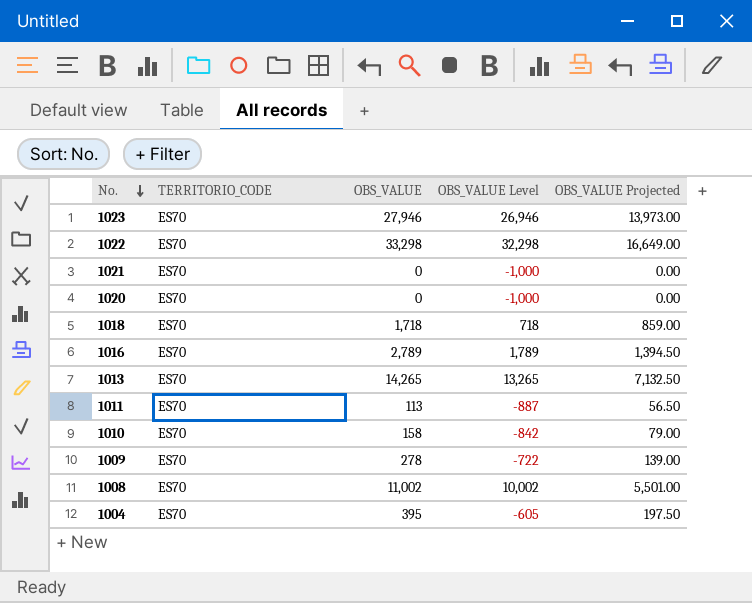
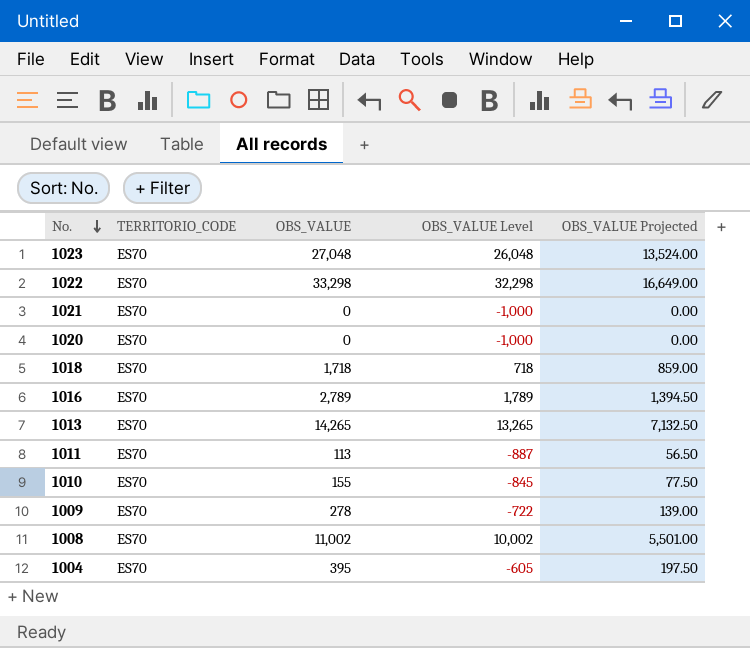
1023 | OBS_VALUE: 27,946 -> 27,048
1023 | OBS_VALUE Level: 26,946 -> 26,048
1023 | OBS_VALUE Projected: 13,973.00 -> 13,524.00
1010 | OBS_VALUE: 158 -> 155
1010 | OBS_VALUE Level: -842 -> -845
1010 | OBS_VALUE Projected: 79.00 -> 77.50

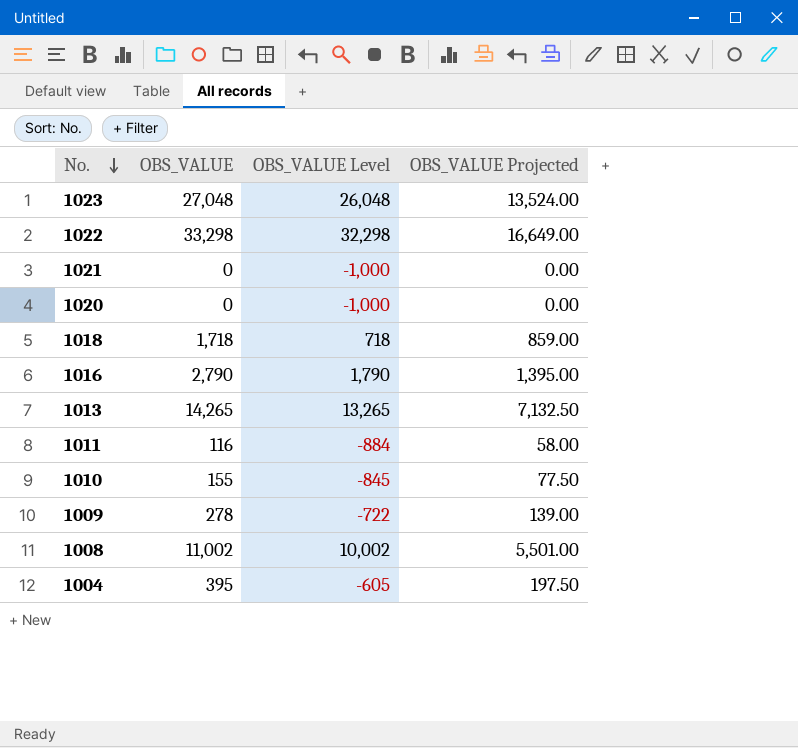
column TERRITORIO_CODE | position: 2 -> none
1016 | OBS_VALUE: 2,789 -> 2,790
1016 | OBS_VALUE Level: 1,789 -> 1,790
1016 | OBS_VALUE Projected: 1,394.50 -> 1,395.00
1011 | OBS_VALUE: 113 -> 116
1011 | OBS_VALUE Level: -887 -> -884
1011 | OBS_VALUE Projected: 56.50 -> 58.00

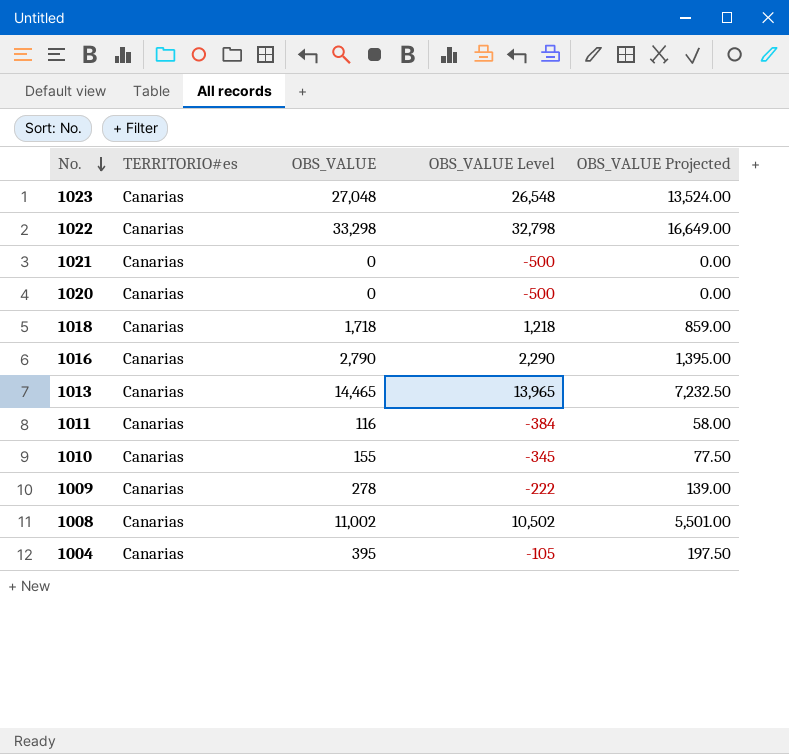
column TERRITORIO#es | position: none -> 2
column OBS_VALUE Level | formula: [OBS_VALUE] - 1000 -> [OBS_VALUE] - 500
1013 | OBS_VALUE: 14,265 -> 14,465
1013 | OBS_VALUE Projected: 7,132.50 -> 7,232.50

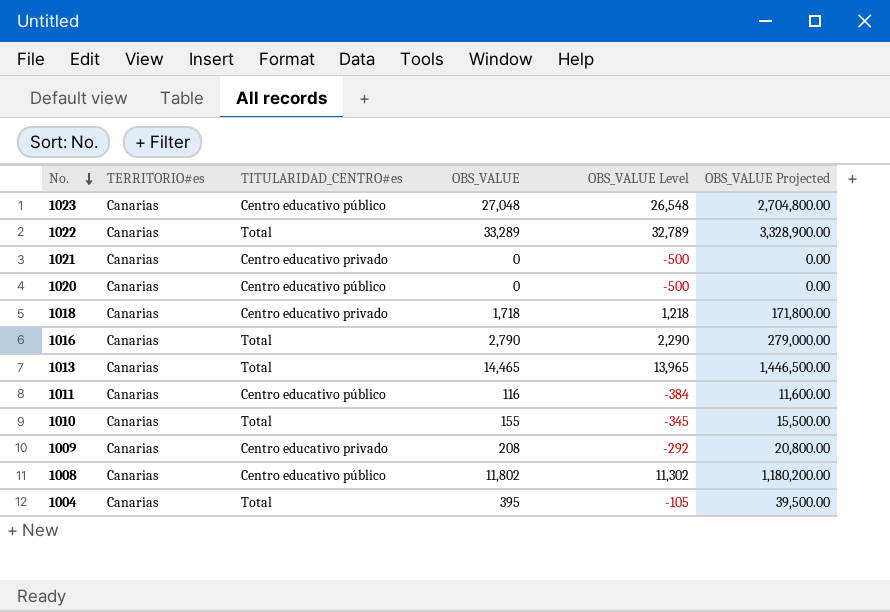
column TITULARIDAD_CENTRO#es | position: none -> 3
column OBS_VALUE Projected | formula: [OBS_VALUE] * 0.5 -> [OBS_VALUE] * 100
1022 | OBS_VALUE: 33,298 -> 33,289
1022 | OBS_VALUE Level: 32,798 -> 32,789
1009 | OBS_VALUE: 278 -> 208
1009 | OBS_VALUE Level: -222 -> -292
1008 | OBS_VALUE: 11,002 -> 11,802
1008 | OBS_VALUE Level: 10,502 -> 11,302

